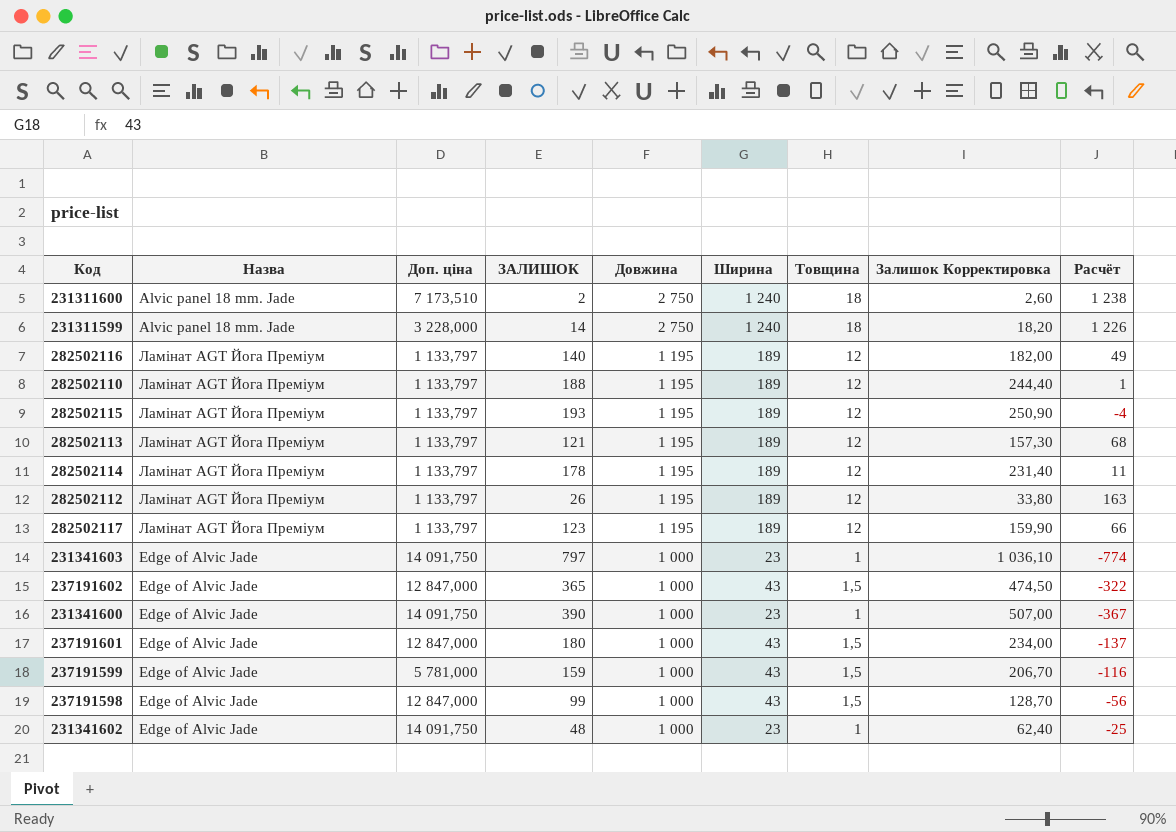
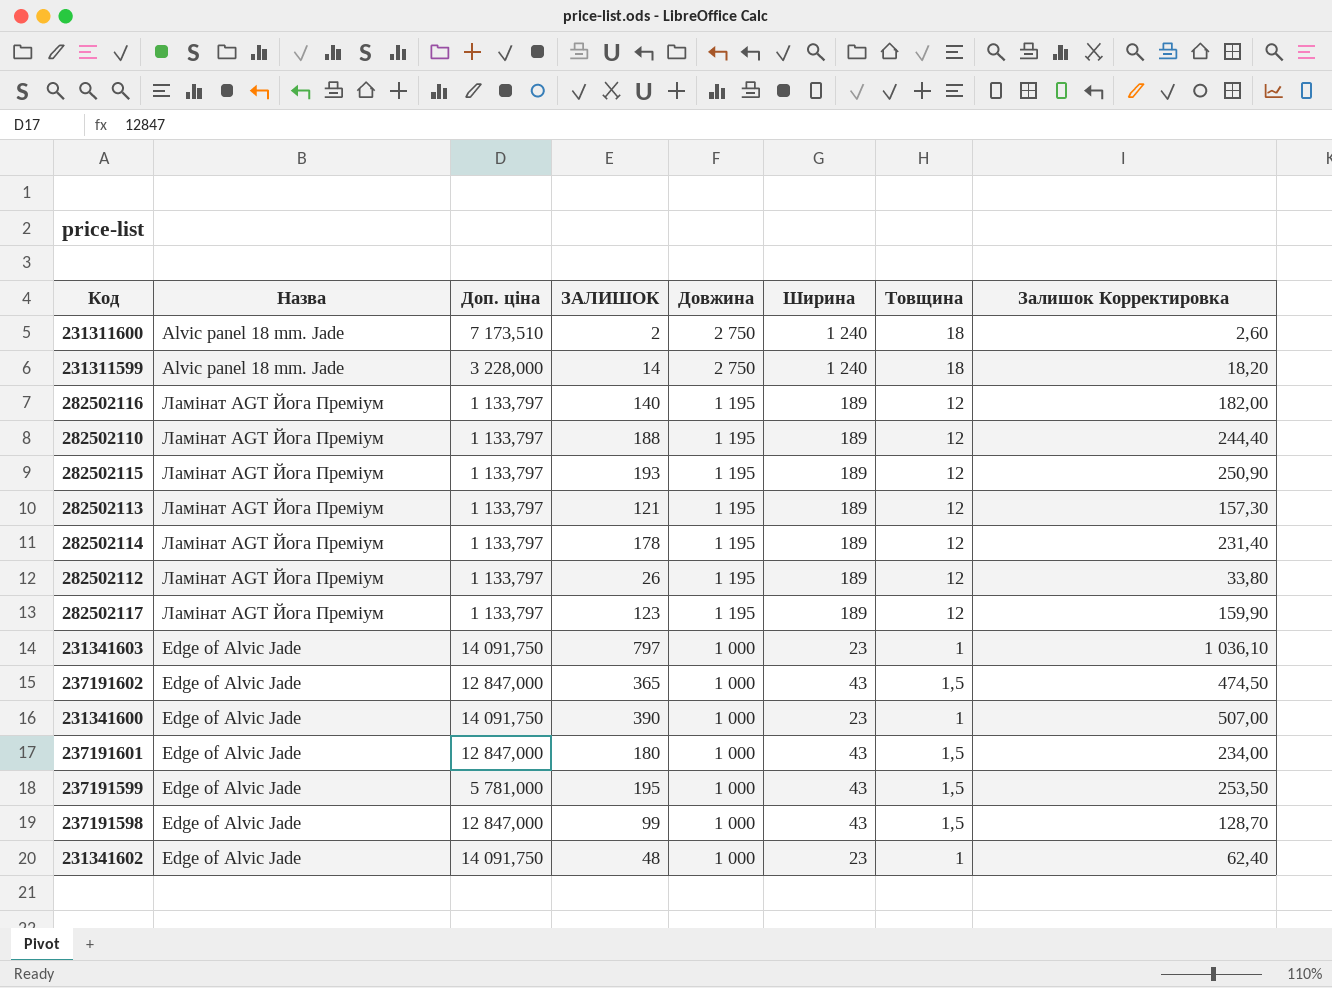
column Расчёт | formula: [Ширина] - [ЗАЛИШОК] -> none
237191599 | ЗАЛИШОК: 159 -> 195
237191599 | Залишок Корректировка: 206,70 -> 253,50

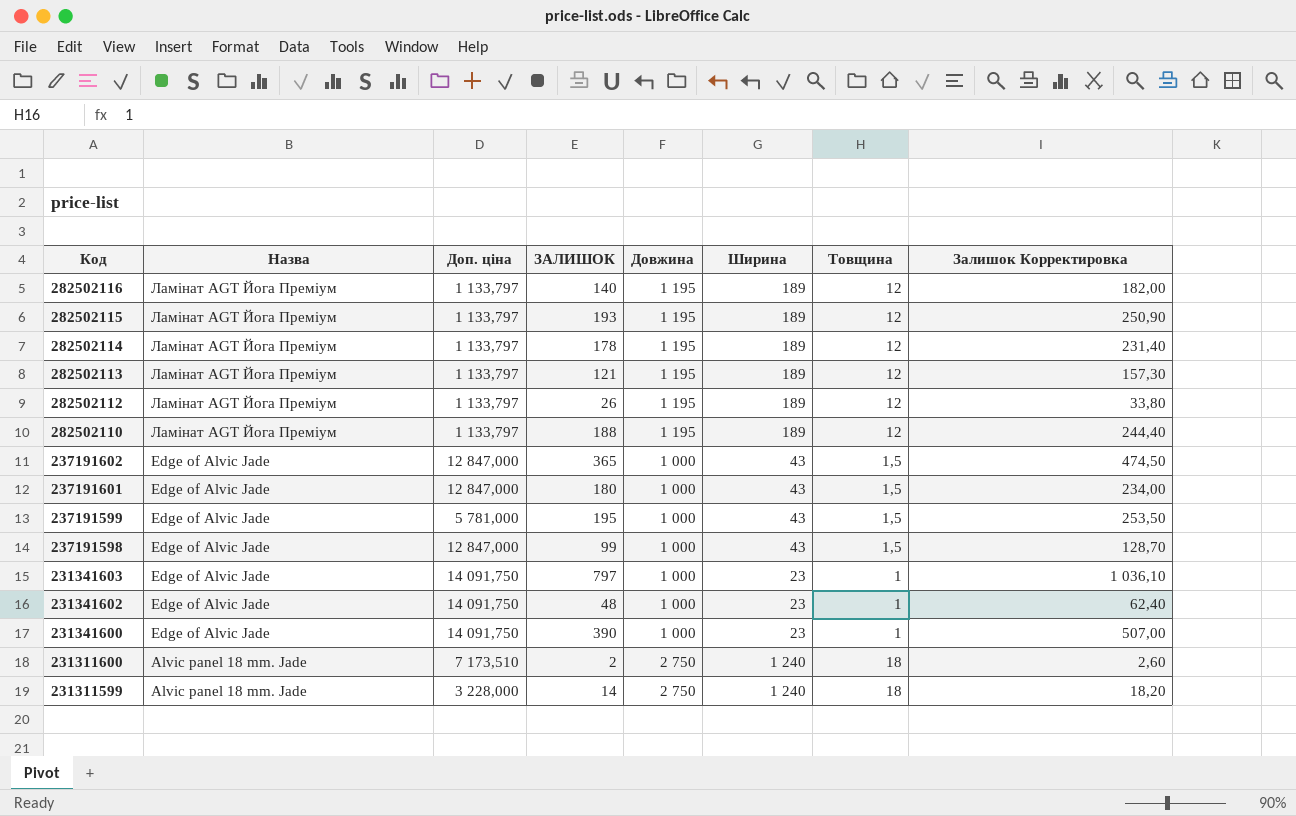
row order: Довжина descending -> Код descending
row 282502117: Ламінат AGT Йога Преміум | 1 133,797 | 123 | 1 195 | 189 | 12 | 159,90 -> none

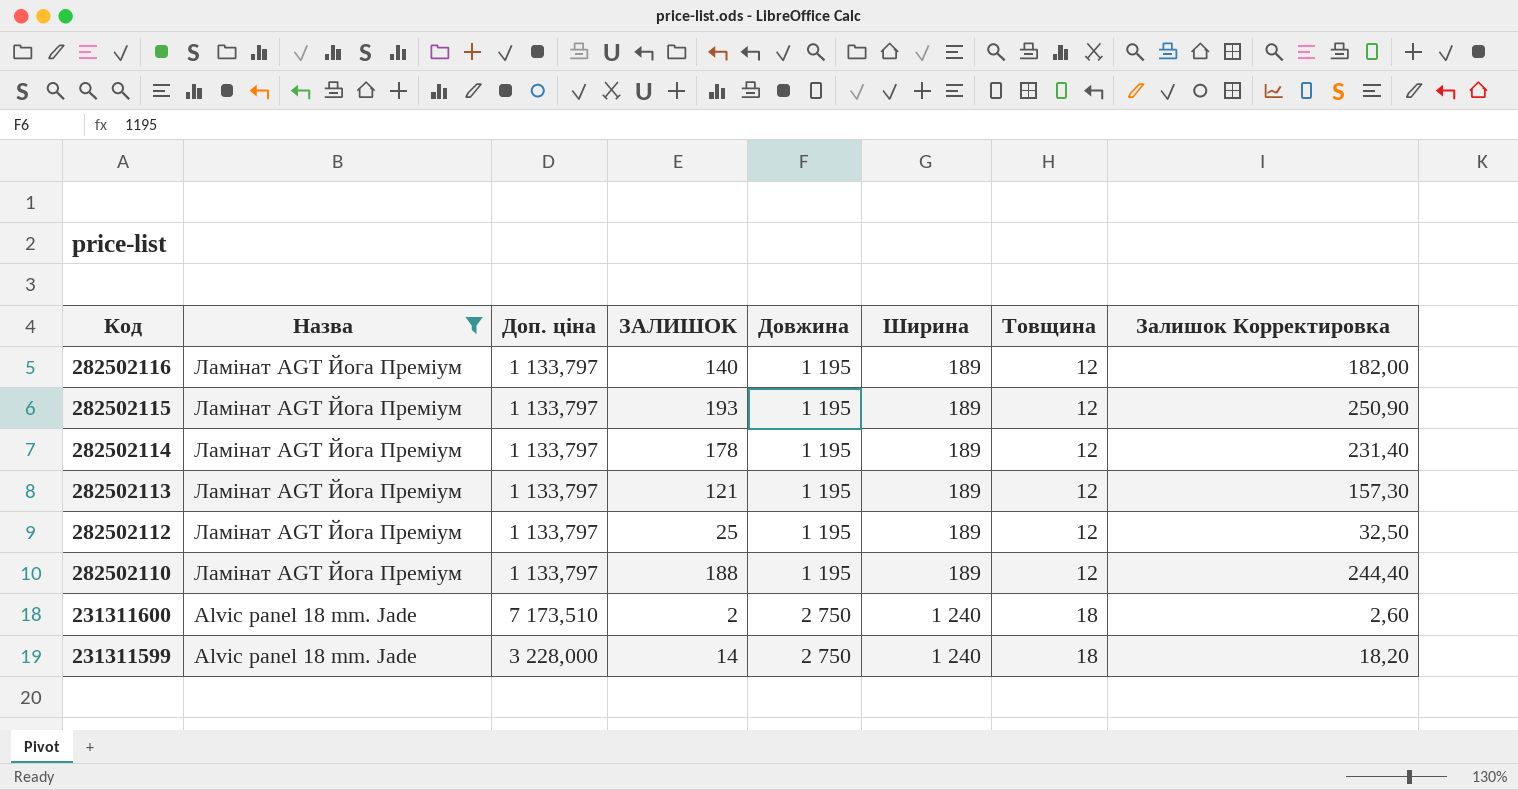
filter: none -> Назва != Edge of Alvic Jade
282502112 | ЗАЛИШОК: 26 -> 25
282502112 | Залишок Корректировка: 33,80 -> 32,50

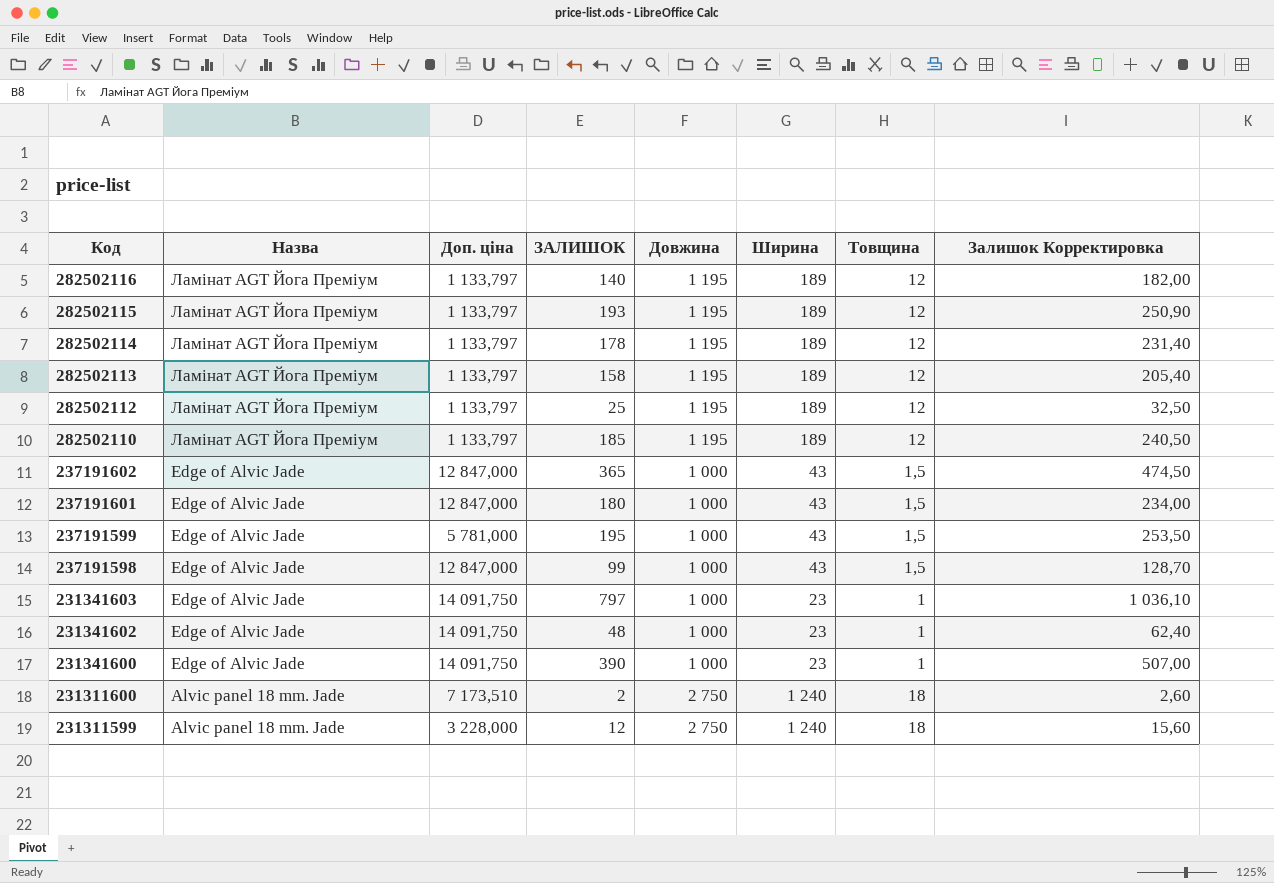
filter: Назва != Edge of Alvic Jade -> none
282502113 | ЗАЛИШОК: 121 -> 158
282502113 | Залишок Корректировка: 157,30 -> 205,40
282502110 | ЗАЛИШОК: 188 -> 185
282502110 | Залишок Корректировка: 244,40 -> 240,50
231311599 | ЗАЛИШОК: 14 -> 12
231311599 | Залишок Корректировка: 18,20 -> 15,60

